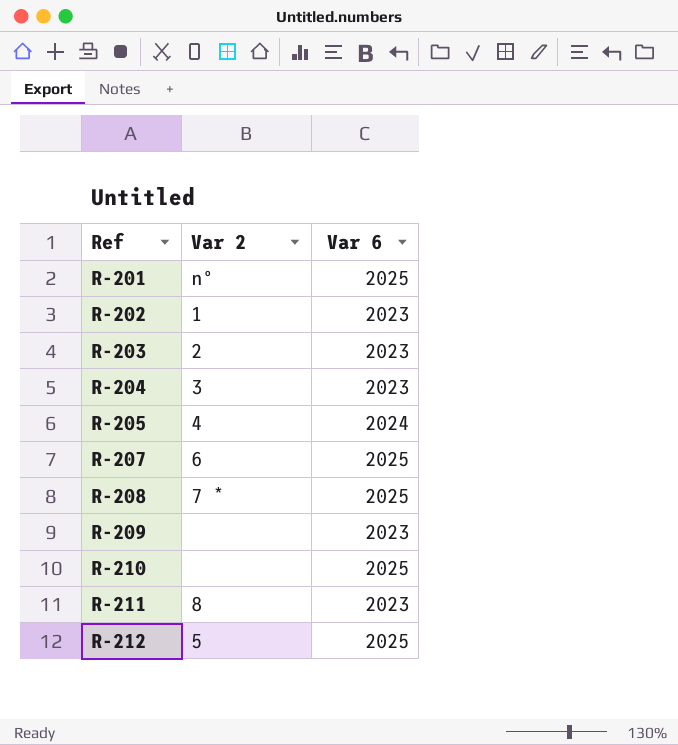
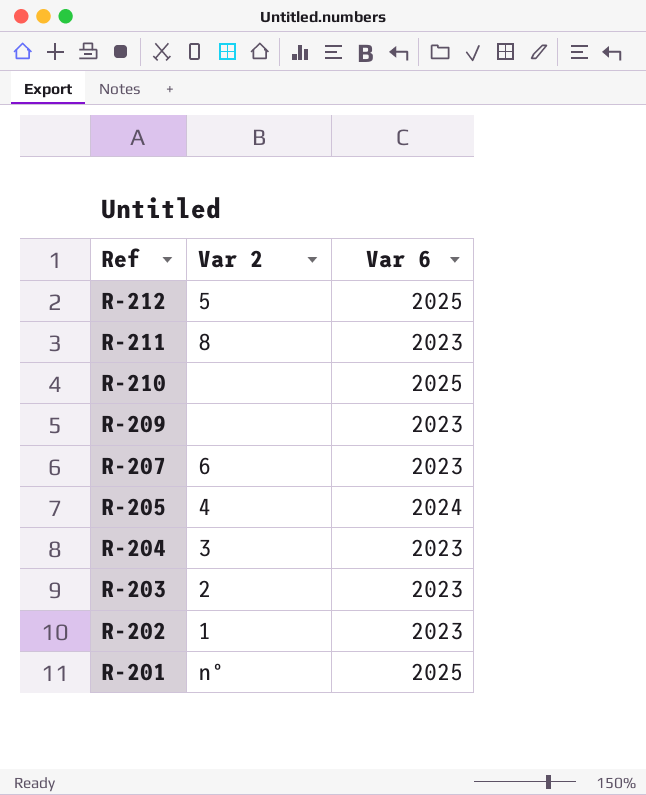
row order: Ref ascending -> Ref descending
row R-208: 7 * | 2025 -> none
R-207 | Var 6: 2025 -> 2023

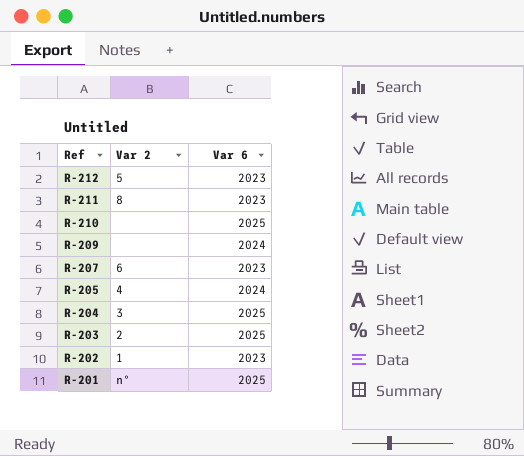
R-212 | Var 6: 2025 -> 2023
R-209 | Var 6: 2023 -> 2024
R-204 | Var 6: 2023 -> 2025
R-203 | Var 6: 2023 -> 2025

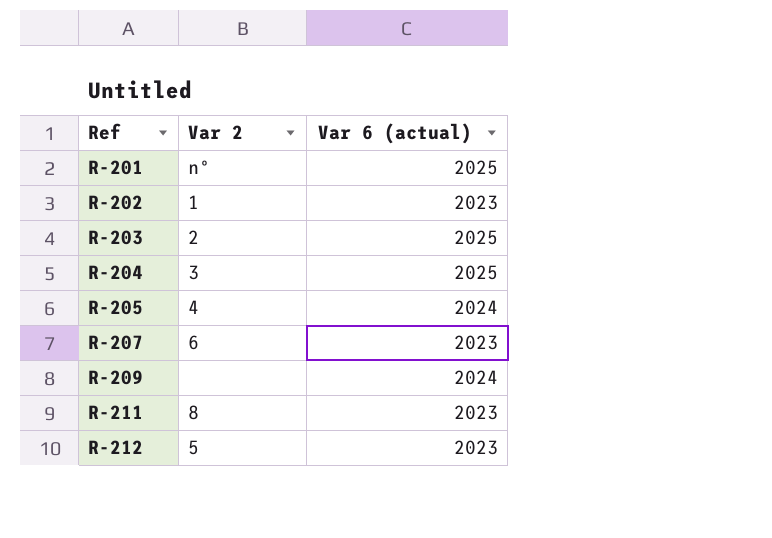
row order: Ref descending -> Ref ascending
column name: Var 6 -> Var 6 (actual)
row R-210: none | 2025 -> none

